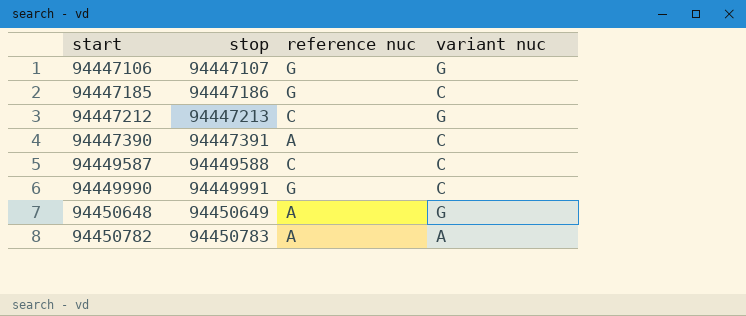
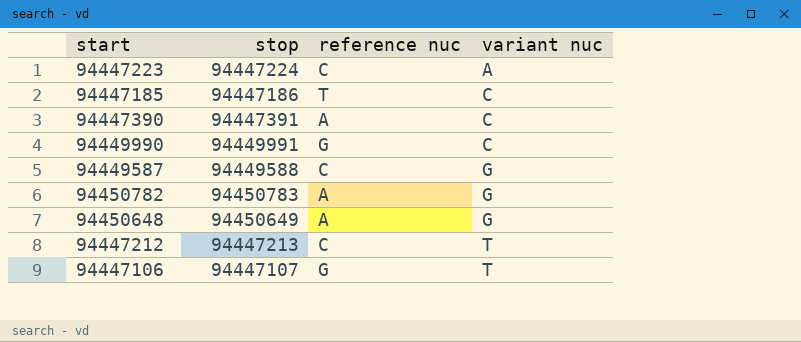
row order: start ascending -> variant nuc ascending
row 94447223: none -> 94447224 | C | A
94447185 | reference nuc: G -> T
94449587 | variant nuc: C -> G
94450782 | variant nuc: A -> G
94447212 | variant nuc: G -> T
94447106 | variant nuc: G -> T

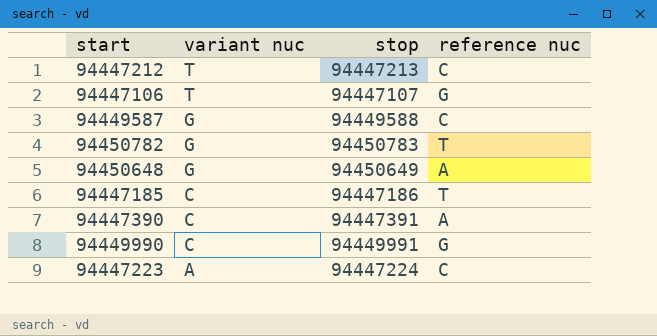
row order: variant nuc ascending -> variant nuc descending
column variant nuc | position: 4 -> 2
94450782 | reference nuc: A -> T

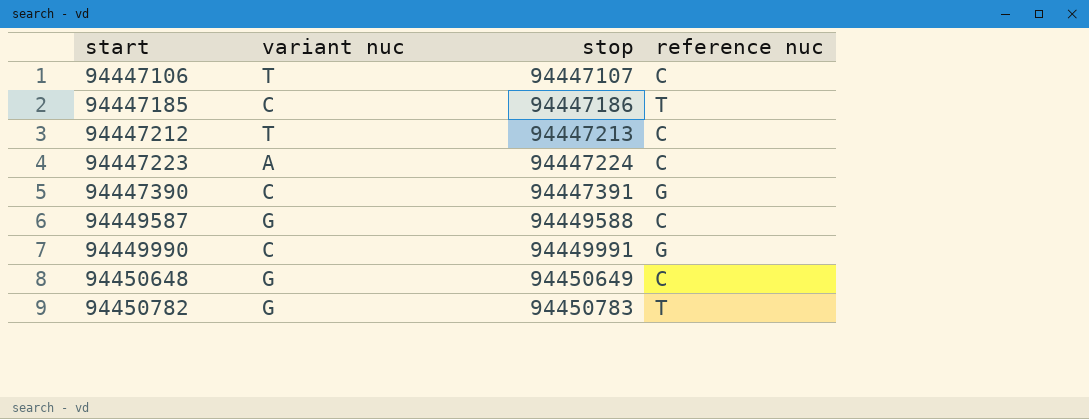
row order: variant nuc descending -> start ascending
94447106 | reference nuc: G -> C
94447390 | reference nuc: A -> G
94450648 | reference nuc: A -> C

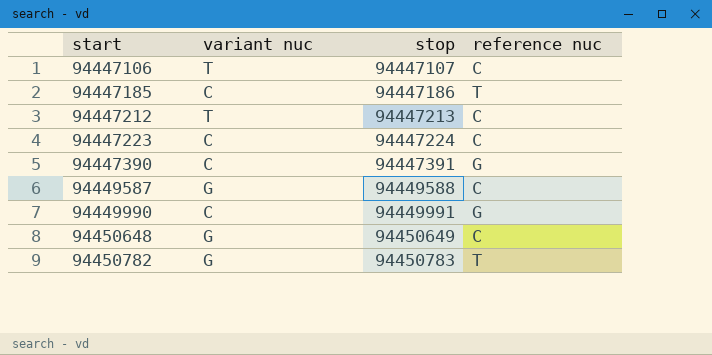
94447223 | variant nuc: A -> C

